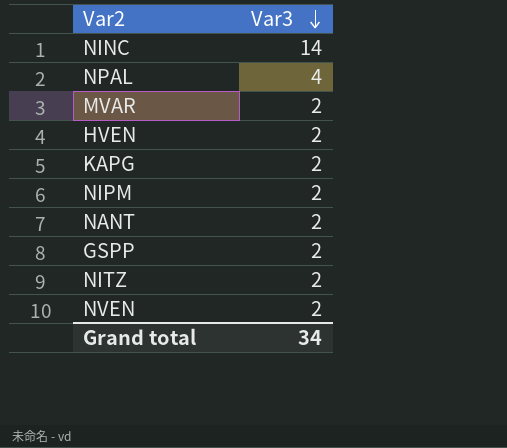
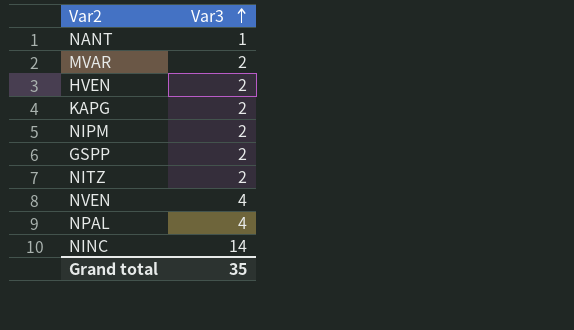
row order: Var3 descending -> Var3 ascending
NANT | Var3: 2 -> 1
NVEN | Var3: 2 -> 4
Grand total | Var3: 34 -> 35

